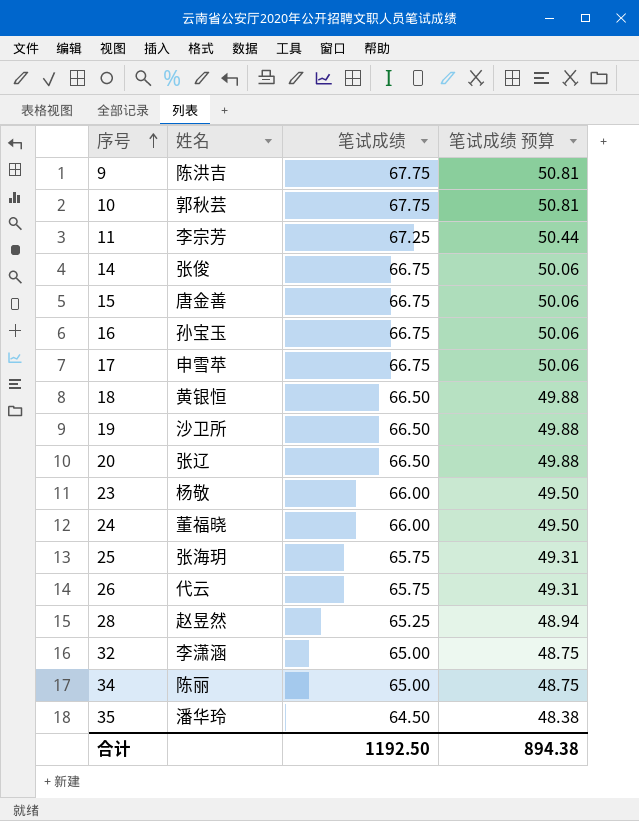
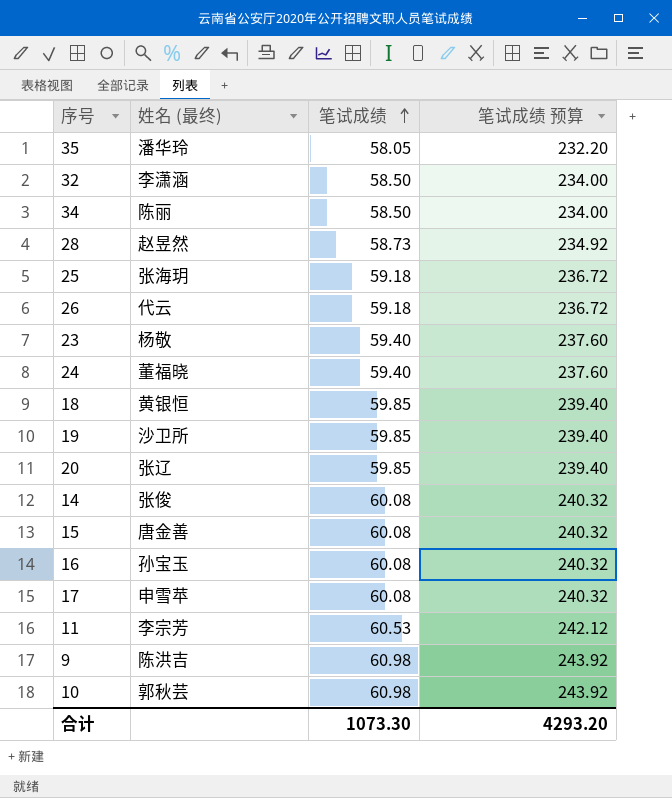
row order: 序号 ascending -> 笔试成绩 ascending
column name: 姓名 -> 姓名 (最终)
column 笔试成绩 预算 | formula: [笔试成绩] * 0.75 -> [笔试成绩] * 4
35 | 笔试成绩: 64.50 -> 58.05
32 | 笔试成绩: 65.00 -> 58.50
34 | 笔试成绩: 65.00 -> 58.50
28 | 笔试成绩: 65.25 -> 58.73
25 | 笔试成绩: 65.75 -> 59.18
26 | 笔试成绩: 65.75 -> 59.18
23 | 笔试成绩: 66.00 -> 59.40
24 | 笔试成绩: 66.00 -> 59.40
18 | 笔试成绩: 66.50 -> 59.85
19 | 笔试成绩: 66.50 -> 59.85
20 | 笔试成绩: 66.50 -> 59.85
14 | 笔试成绩: 66.75 -> 60.08
15 | 笔试成绩: 66.75 -> 60.08
16 | 笔试成绩: 66.75 -> 60.08
17 | 笔试成绩: 66.75 -> 60.08
11 | 笔试成绩: 67.25 -> 60.53
9 | 笔试成绩: 67.75 -> 60.98
10 | 笔试成绩: 67.75 -> 60.98
合计 | 笔试成绩: 1192.50 -> 1073.30
合计 | 笔试成绩 预算: 894.38 -> 4293.20

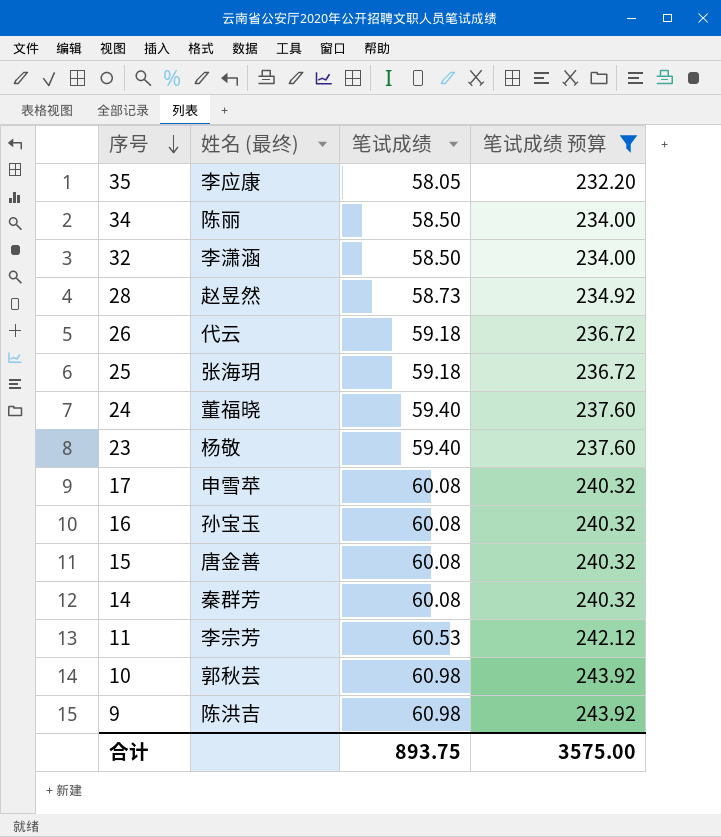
filter: none -> 笔试成绩 预算 != 239.40
row order: 笔试成绩 ascending -> 序号 descending
35 | 姓名 (最终): 潘华玲 -> 李应康
14 | 姓名 (最终): 张俊 -> 秦群芳
合计 | 笔试成绩: 1073.30 -> 893.75
合计 | 笔试成绩 预算: 4293.20 -> 3575.00

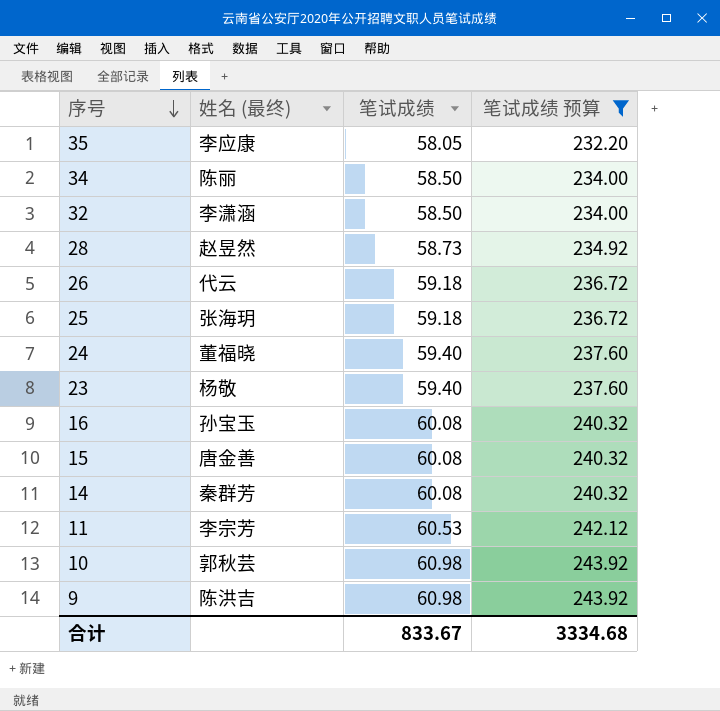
row 17: 申雪苹 | 60.08 | 240.32 -> none
合计 | 笔试成绩: 893.75 -> 833.67
合计 | 笔试成绩 预算: 3575.00 -> 3334.68

